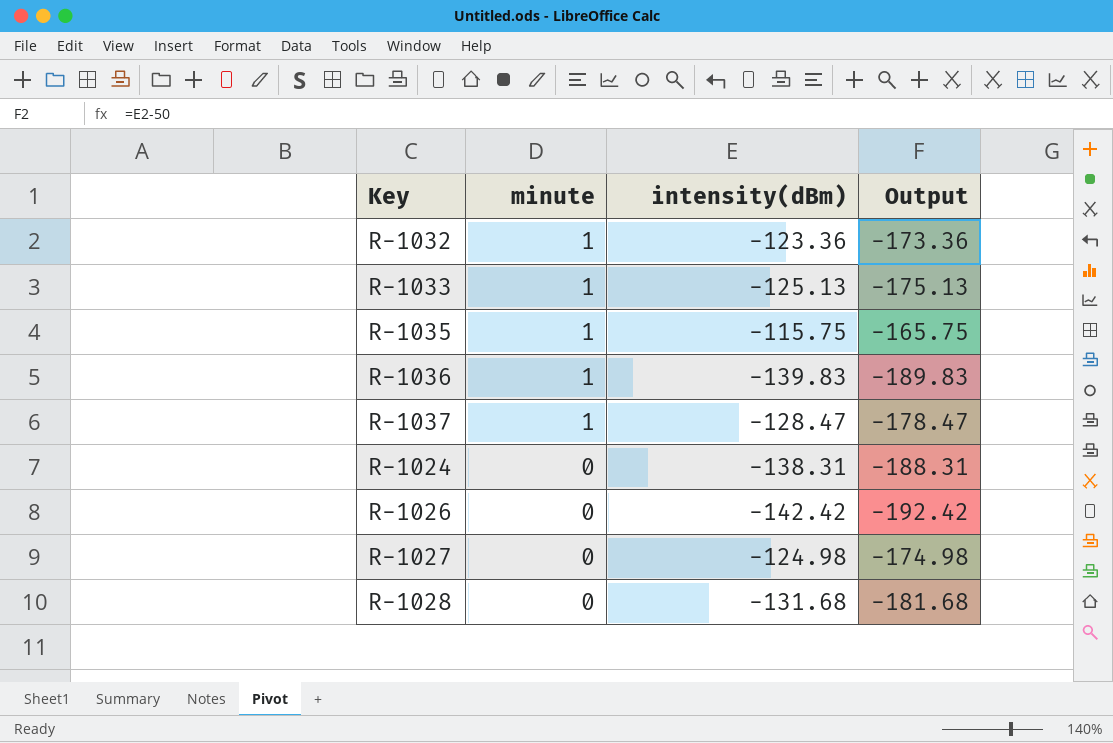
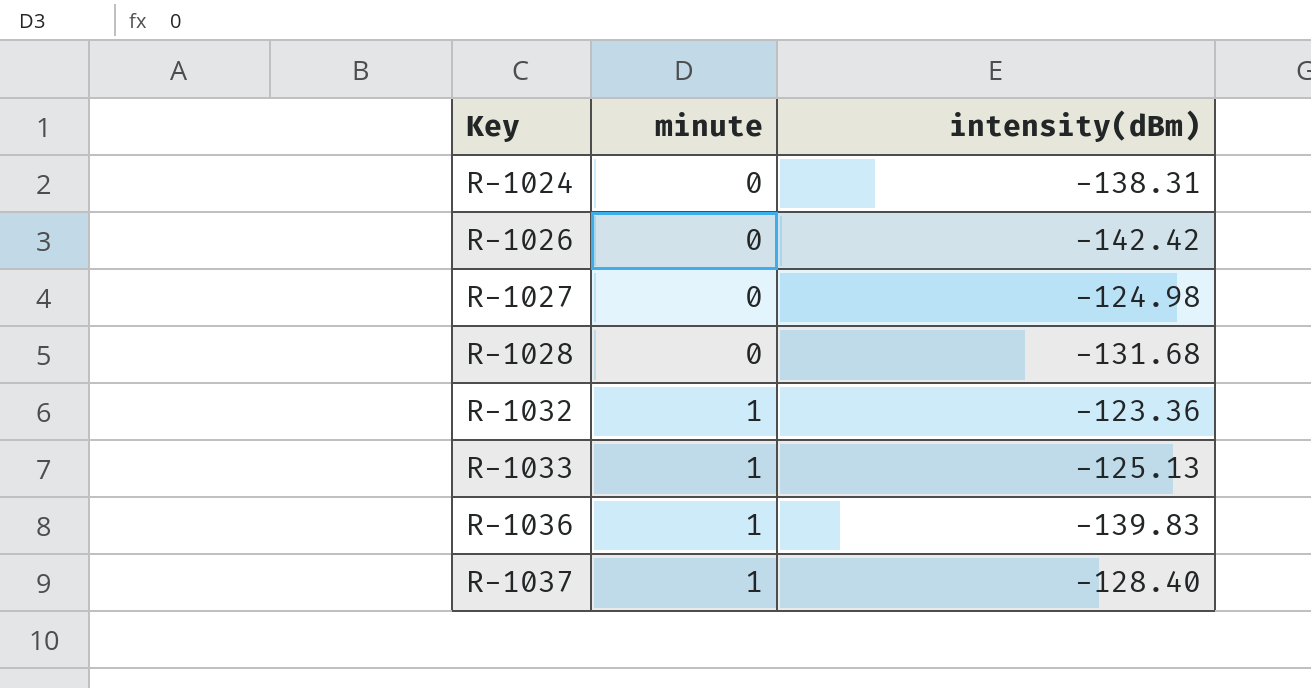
row order: minute descending -> Key ascending
column Output | formula: [intensity(dBm)] - 50 -> none
row R-1035: 1 | -115.75 | -165.75 -> none
R-1037 | intensity(dBm): -128.47 -> -128.40

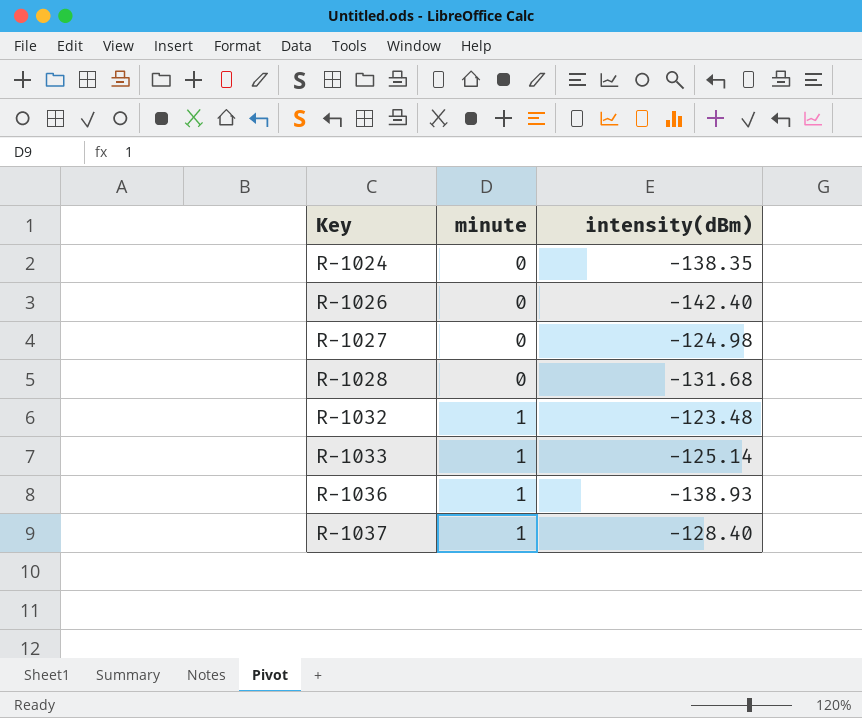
R-1024 | intensity(dBm): -138.31 -> -138.35
R-1026 | intensity(dBm): -142.42 -> -142.40
R-1032 | intensity(dBm): -123.36 -> -123.48
R-1033 | intensity(dBm): -125.13 -> -125.14
R-1036 | intensity(dBm): -139.83 -> -138.93

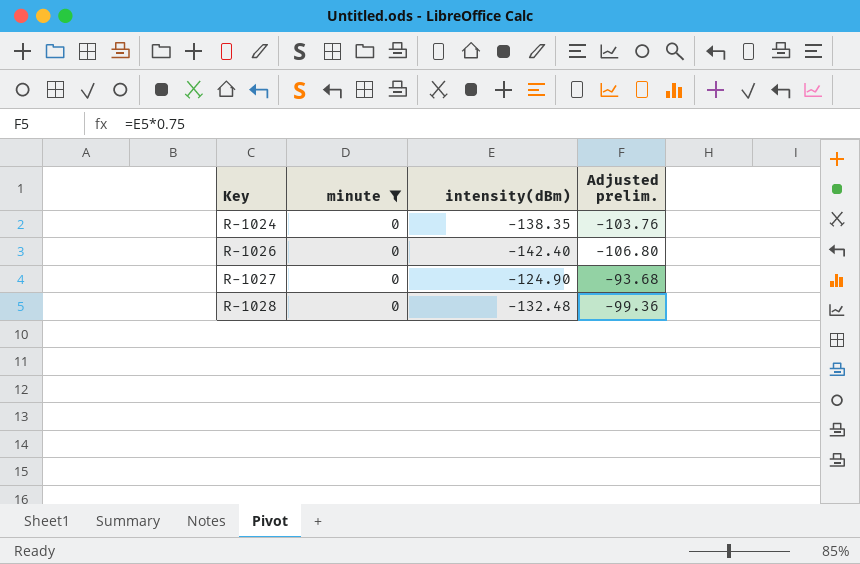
filter: none -> minute = 0
column Adjusted prelim. | formula: none -> [intensity(dBm)] * 0.75
R-1027 | intensity(dBm): -124.98 -> -124.90
R-1028 | intensity(dBm): -131.68 -> -132.48

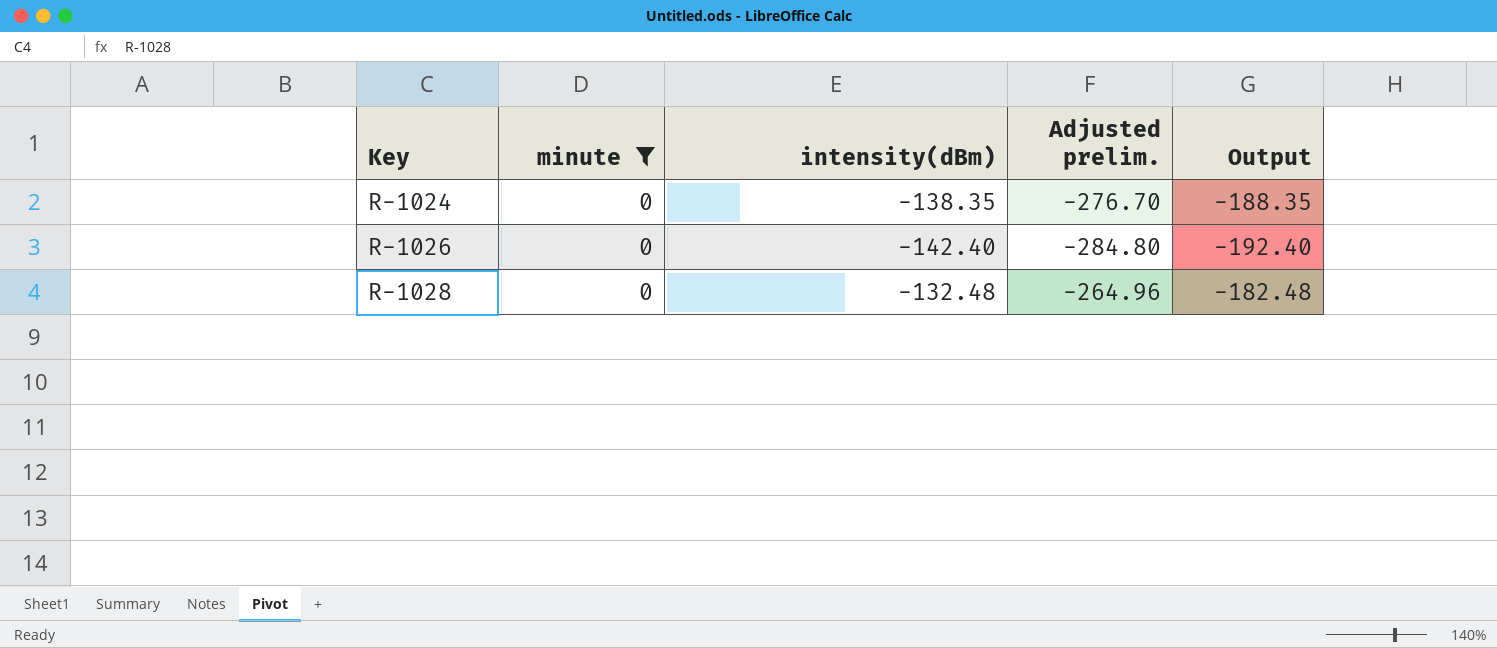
column Adjusted prelim. | formula: [intensity(dBm)] * 0.75 -> [intensity(dBm)] * 2
column Output | formula: none -> [intensity(dBm)] - 50
row R-1027: 0 | -124.90 | -93.68 -> none

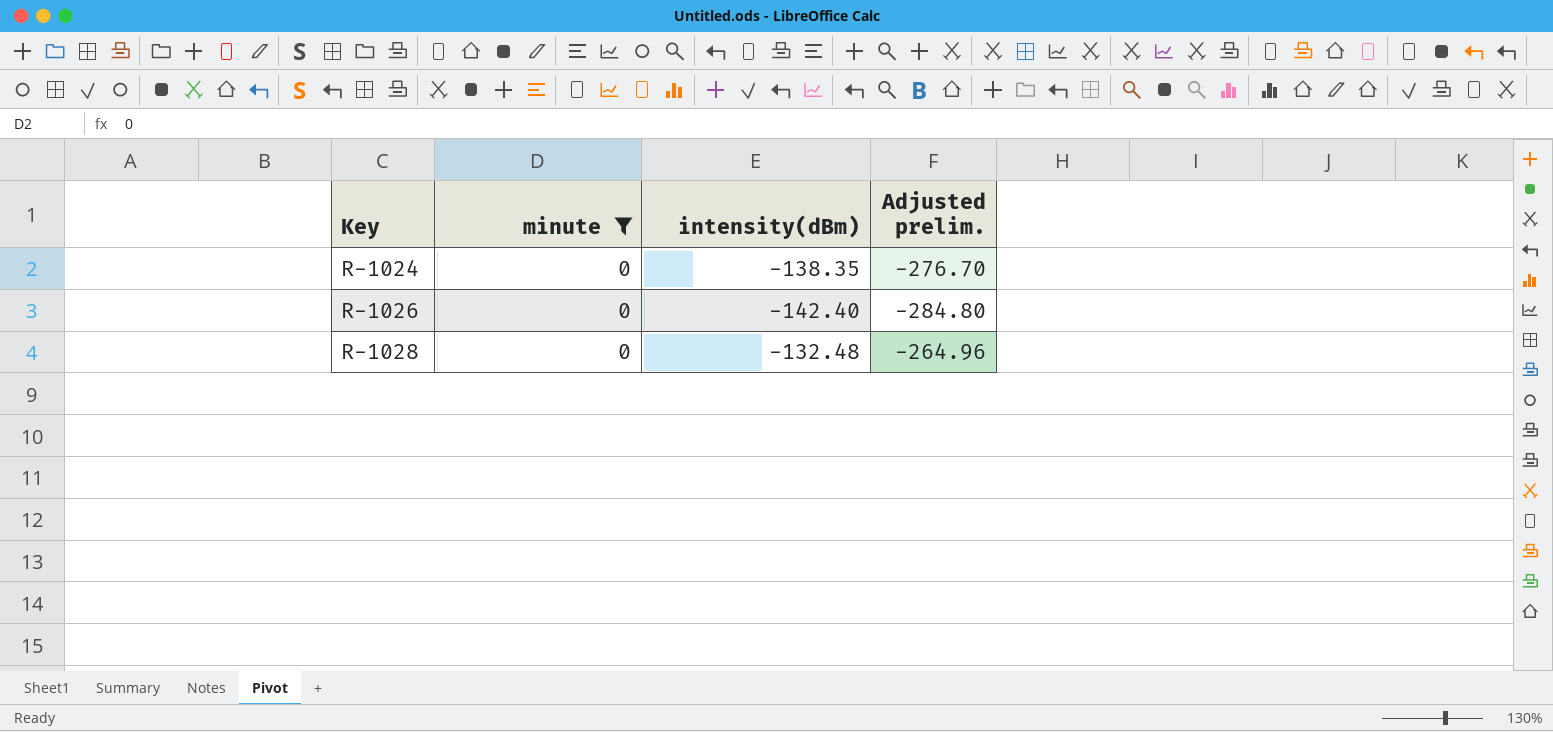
column Output | formula: [intensity(dBm)] - 50 -> none

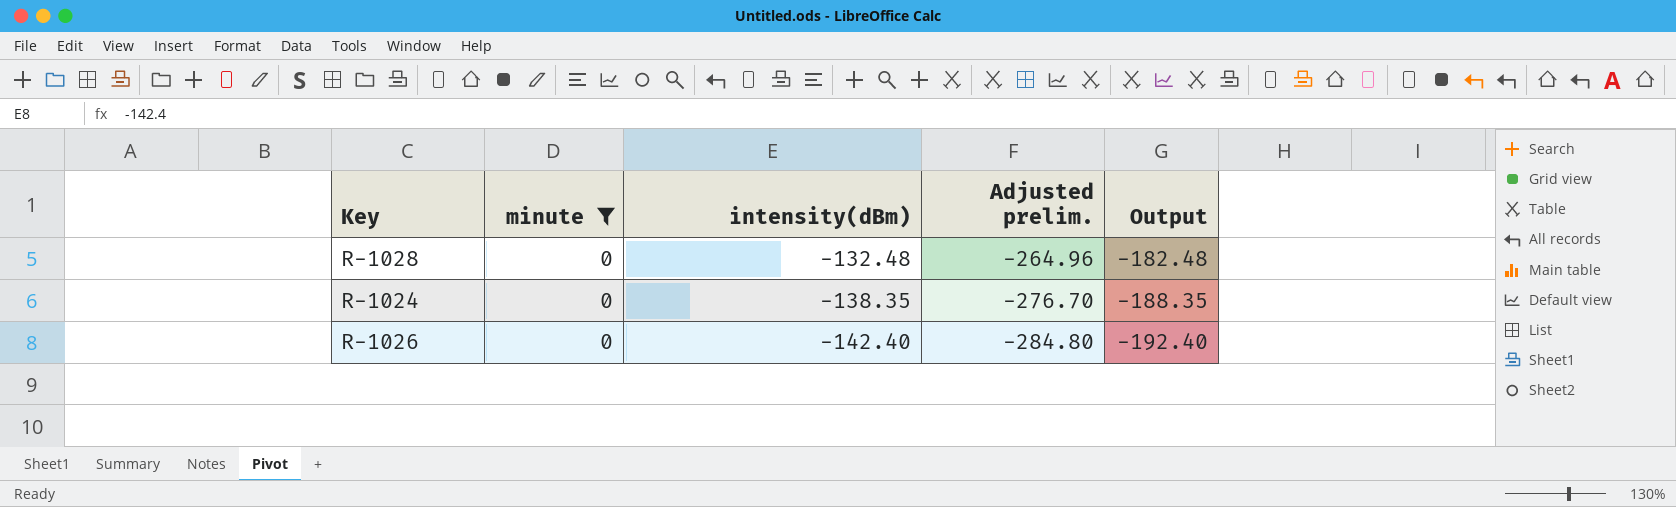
row order: Key ascending -> intensity(dBm) descending
column Output | formula: none -> [intensity(dBm)] - 50

